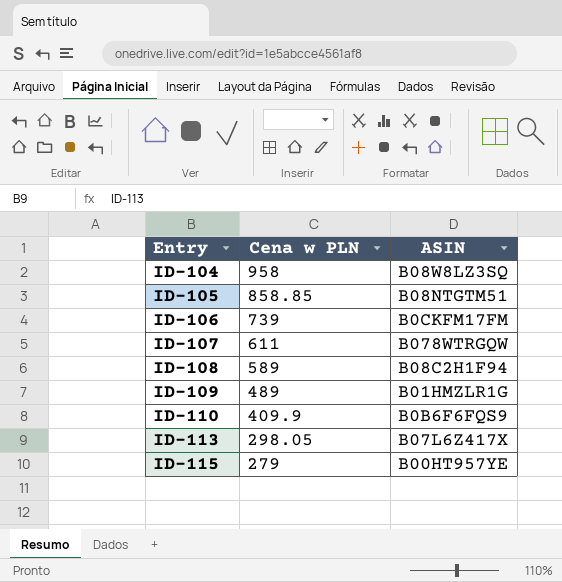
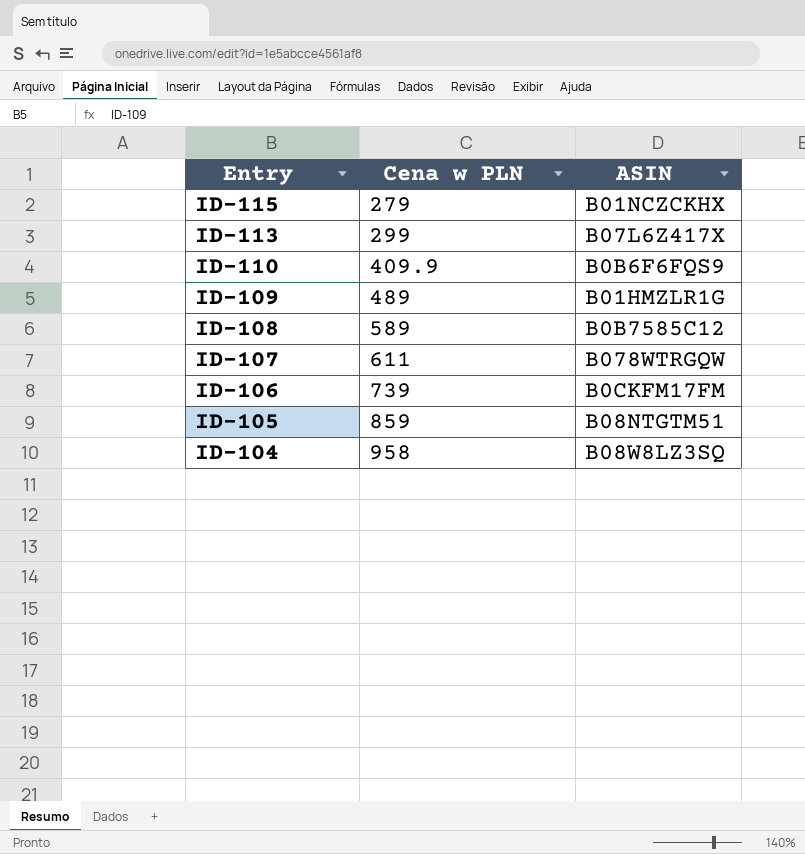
row order: Entry ascending -> Entry descending
ID-115 | ASIN: B00HT957YE -> B01NCZCKHX
ID-113 | Cena w PLN: 298.05 -> 299
ID-108 | ASIN: B08C2H1F94 -> B0B7585C12
ID-105 | Cena w PLN: 858.85 -> 859

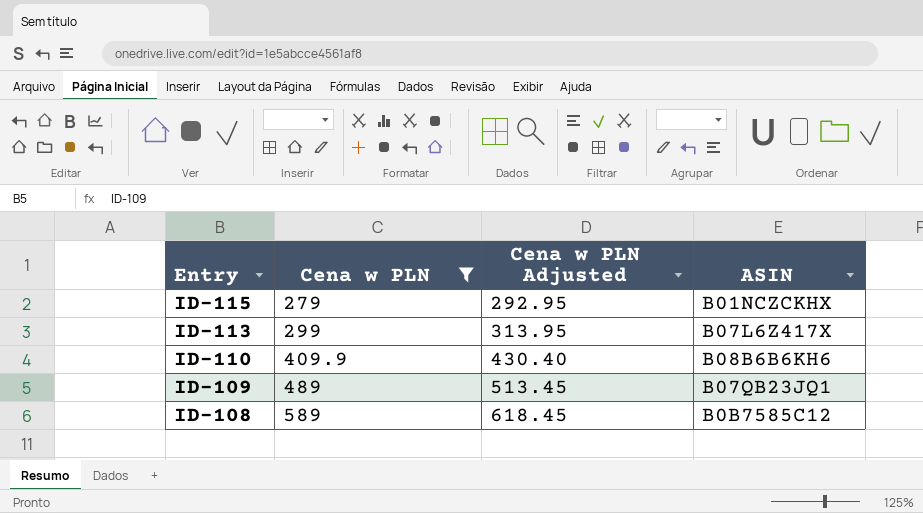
filter: none -> Cena w PLN <= 589
column Cena w PLN Adjusted | formula: none -> [Cena w PLN] * 1.05
ID-110 | ASIN: B0B6F6FQS9 -> B08B6B6KH6
ID-109 | ASIN: B01HMZLR1G -> B07QB23JQ1

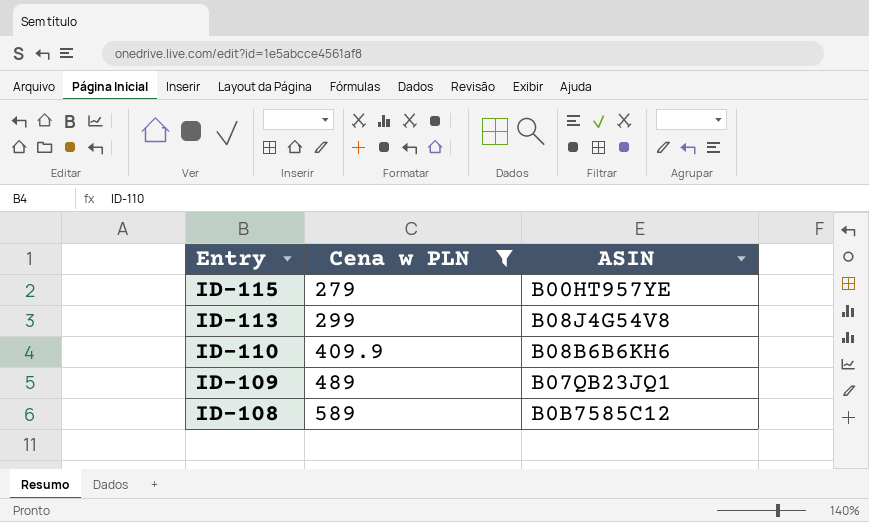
column Cena w PLN Adjusted | formula: [Cena w PLN] * 1.05 -> none
ID-115 | ASIN: B01NCZCKHX -> B00HT957YE
ID-113 | ASIN: B07L6Z417X -> B08J4G54V8

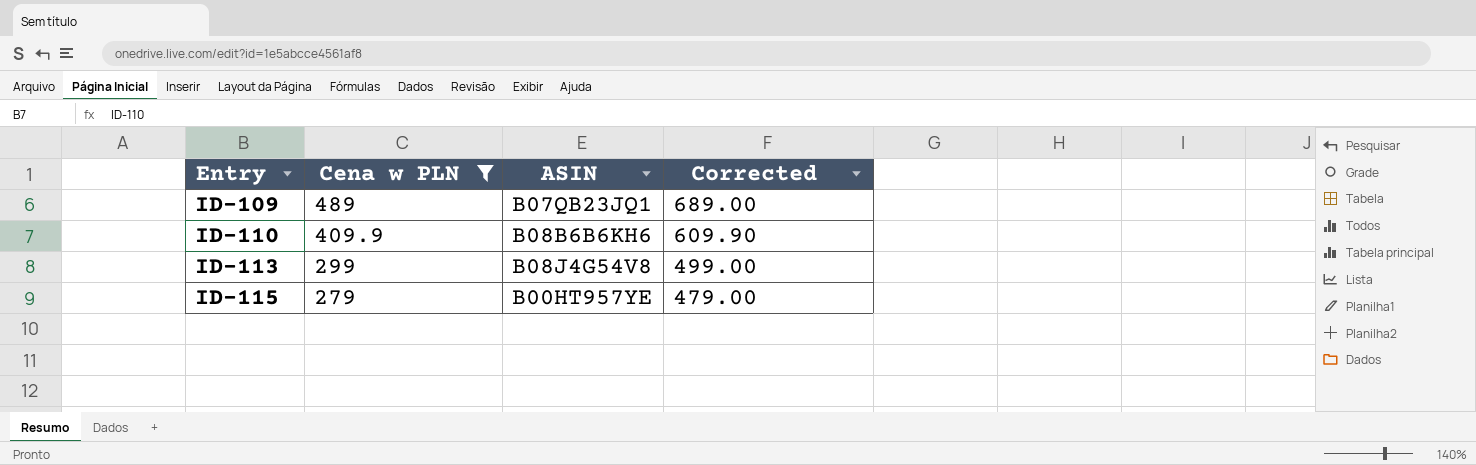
row order: Entry descending -> Entry ascending
column Corrected | formula: none -> [Cena w PLN] + 200
row ID-108: 589 | B0B7585C12 -> none

